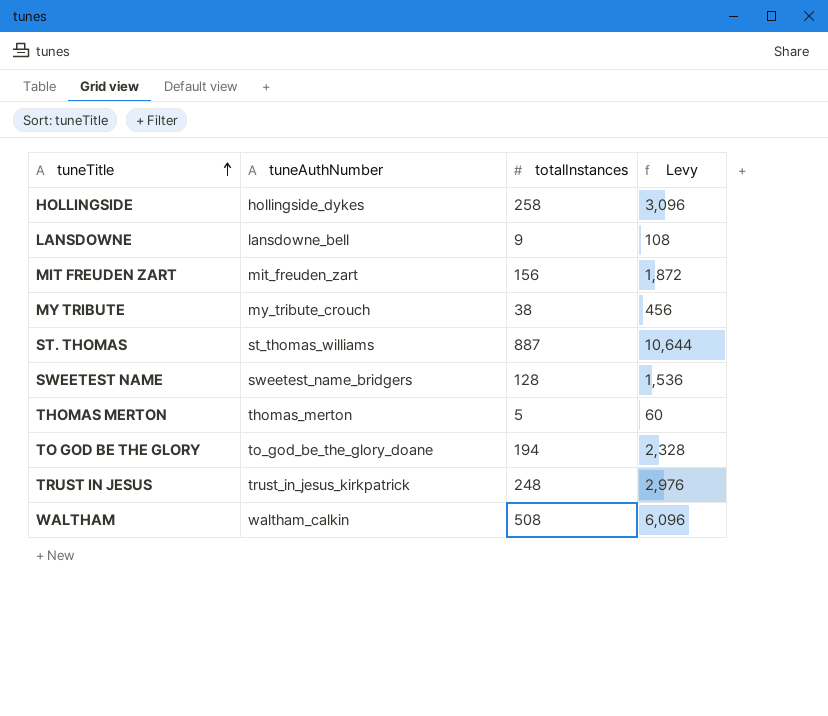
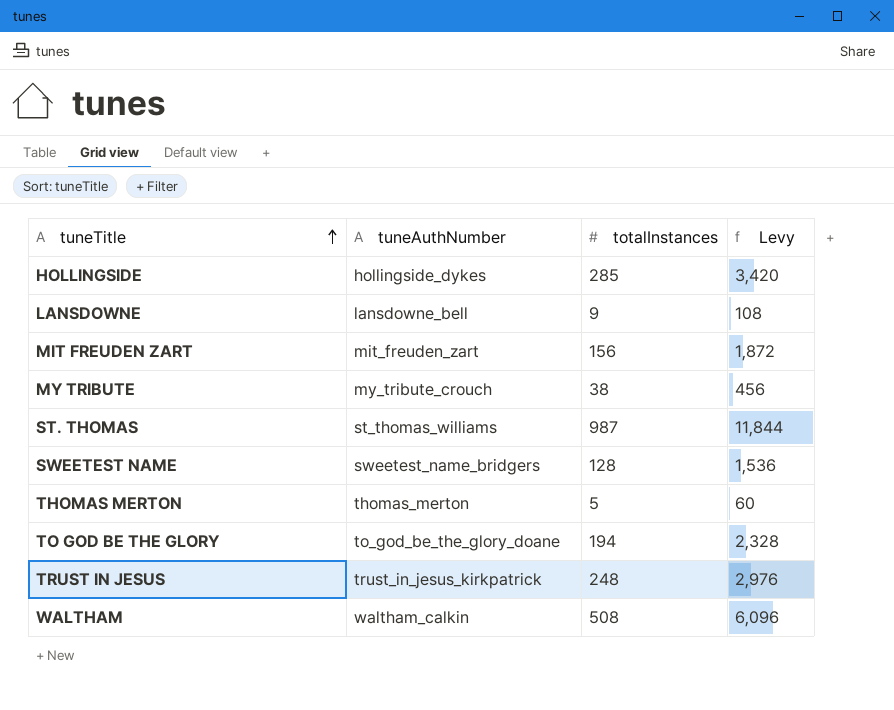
HOLLINGSIDE | totalInstances: 258 -> 285
HOLLINGSIDE | Levy: 3,096 -> 3,420
ST. THOMAS | totalInstances: 887 -> 987
ST. THOMAS | Levy: 10,644 -> 11,844

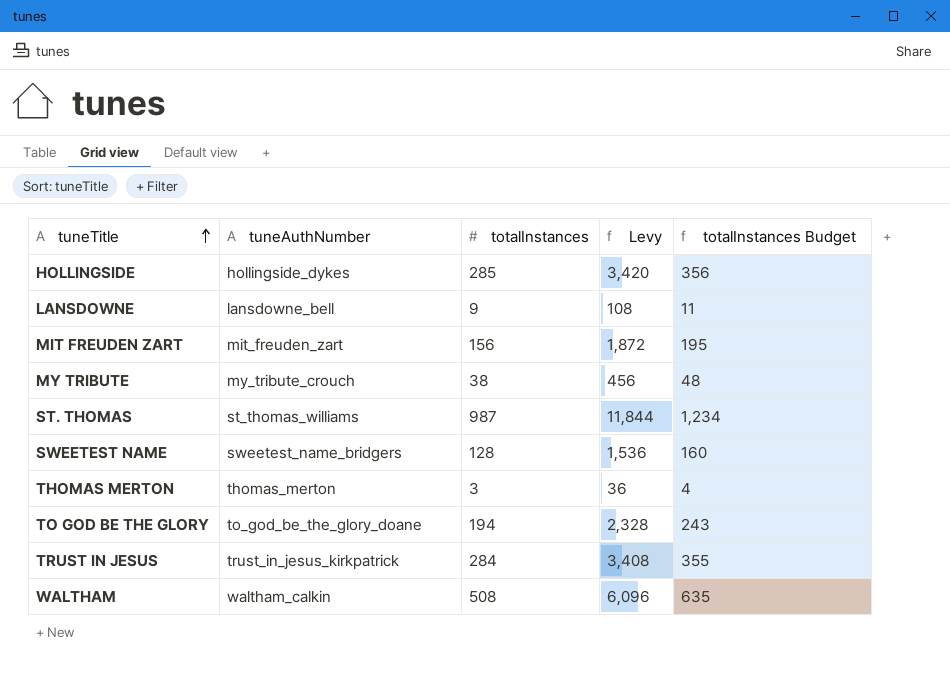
column totalInstances Budget | formula: none -> [totalInstances] * 1.25
THOMAS MERTON | totalInstances: 5 -> 3
THOMAS MERTON | Levy: 60 -> 36
TRUST IN JESUS | totalInstances: 248 -> 284
TRUST IN JESUS | Levy: 2,976 -> 3,408

